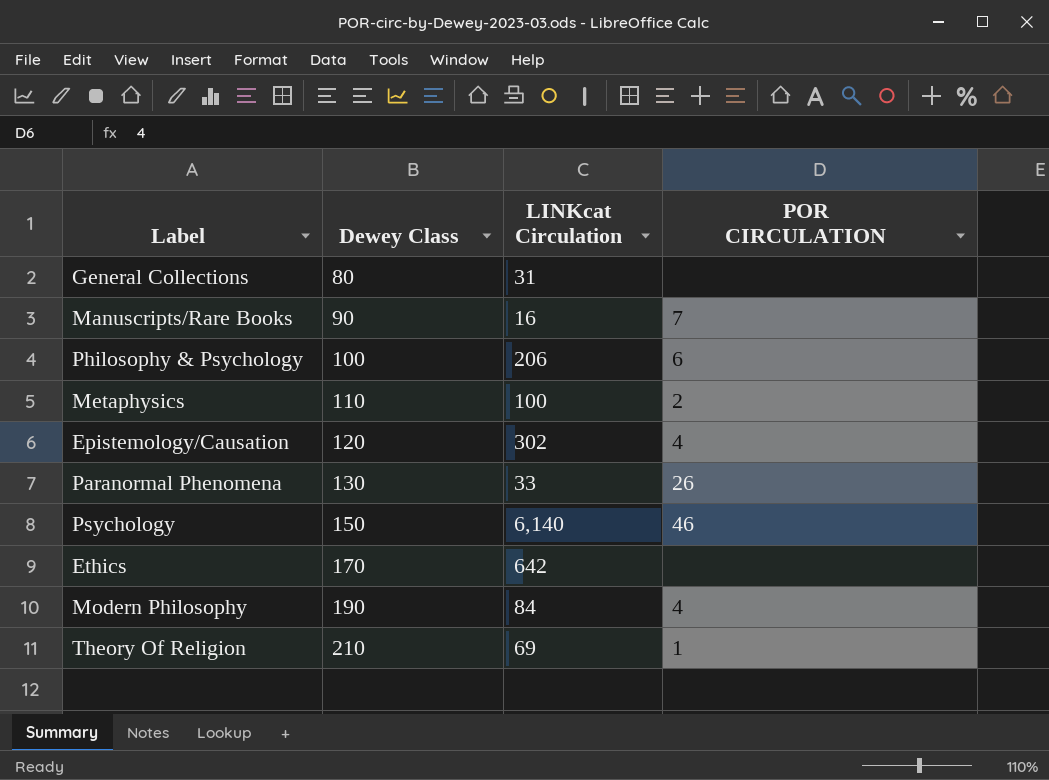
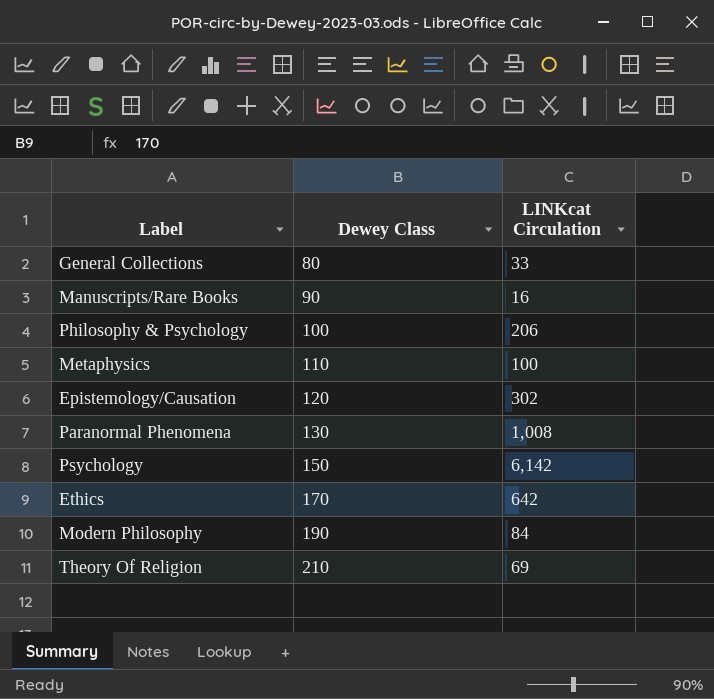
column POR CIRCULATION | position: 4 -> none
General Collections | LINKcat Circulation: 31 -> 33
Paranormal Phenomena | LINKcat Circulation: 33 -> 1,008
Psychology | LINKcat Circulation: 6,140 -> 6,142

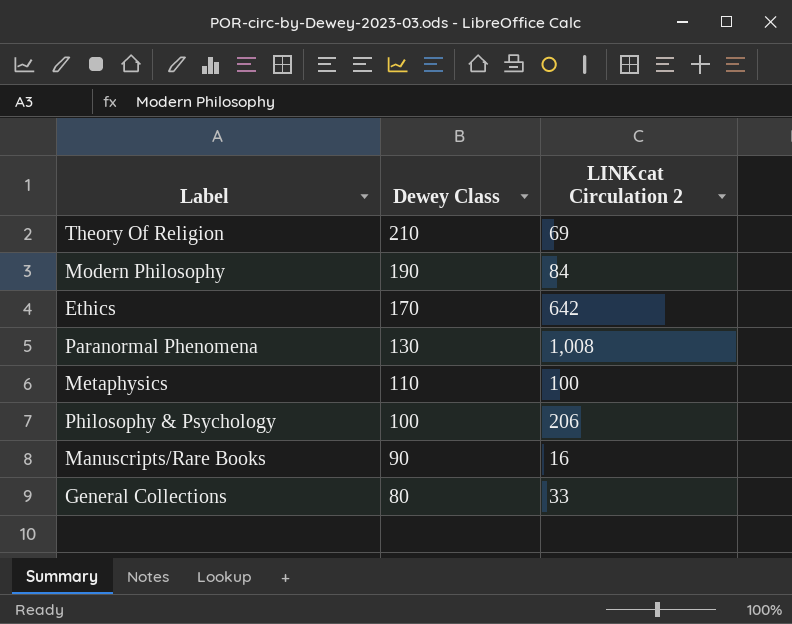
row order: Dewey Class ascending -> Dewey Class descending
column name: LINKcat Circulation -> LINKcat Circulation 2
row Epistemology/Causation: 120 | 302 -> none
row Psychology: 150 | 6,142 -> none

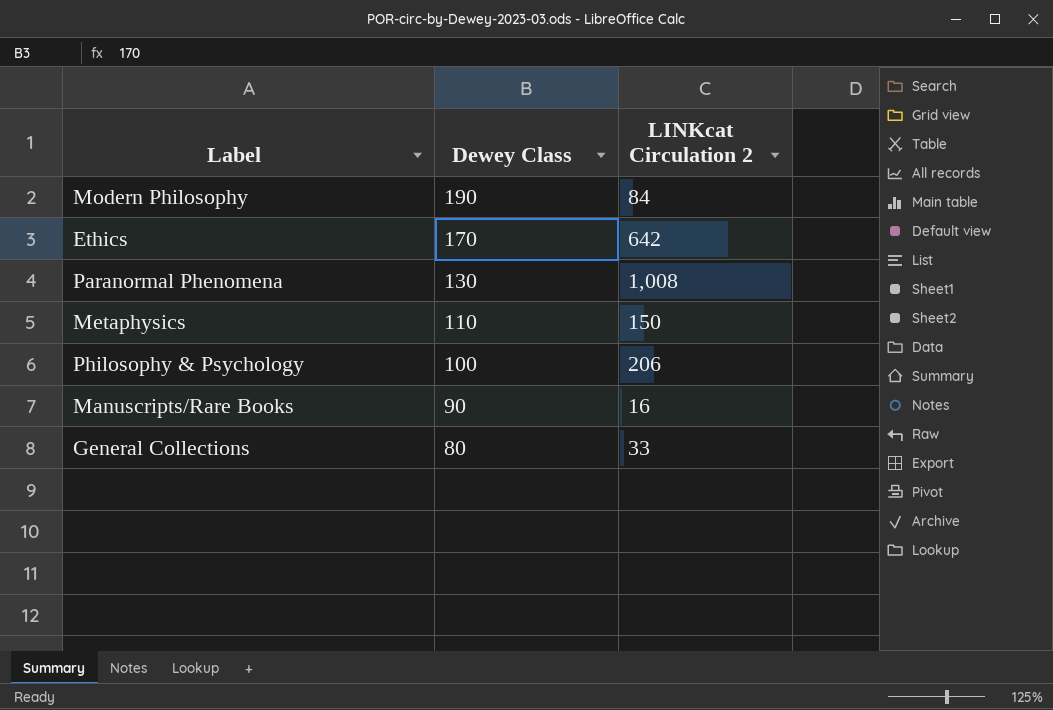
row Theory Of Religion: 210 | 69 -> none
Metaphysics | LINKcat Circulation 2: 100 -> 150

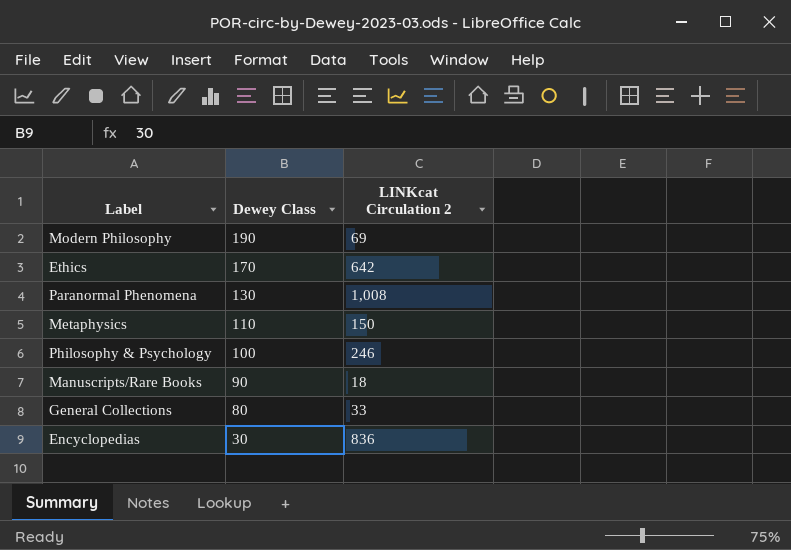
Modern Philosophy | LINKcat Circulation 2: 84 -> 69
Philosophy & Psychology | LINKcat Circulation 2: 206 -> 246
Manuscripts/Rare Books | LINKcat Circulation 2: 16 -> 18
row Encyclopedias: none -> 30 | 836

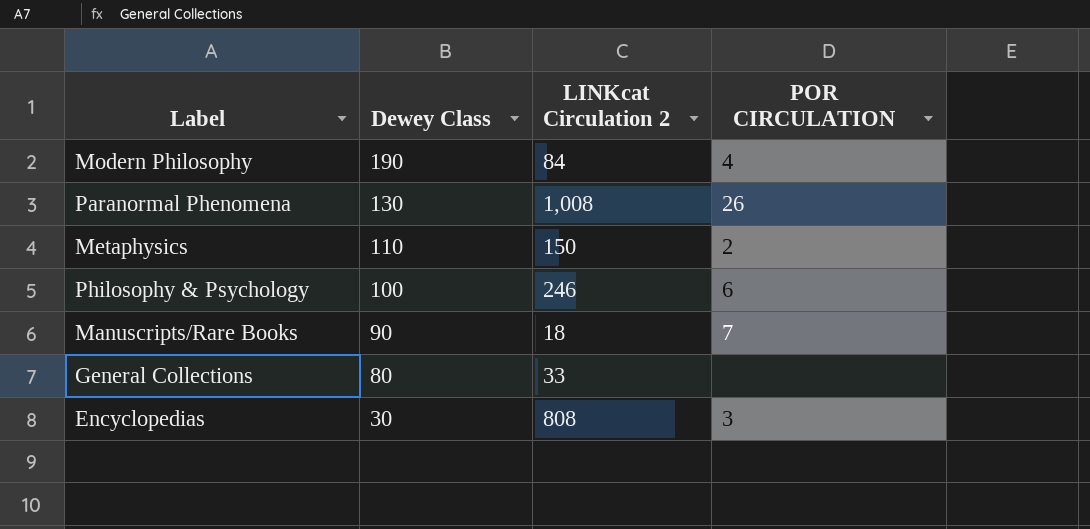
column POR CIRCULATION | position: none -> 4
row Ethics: 170 | 642 -> none
Modern Philosophy | LINKcat Circulation 2: 69 -> 84
Encyclopedias | LINKcat Circulation 2: 836 -> 808

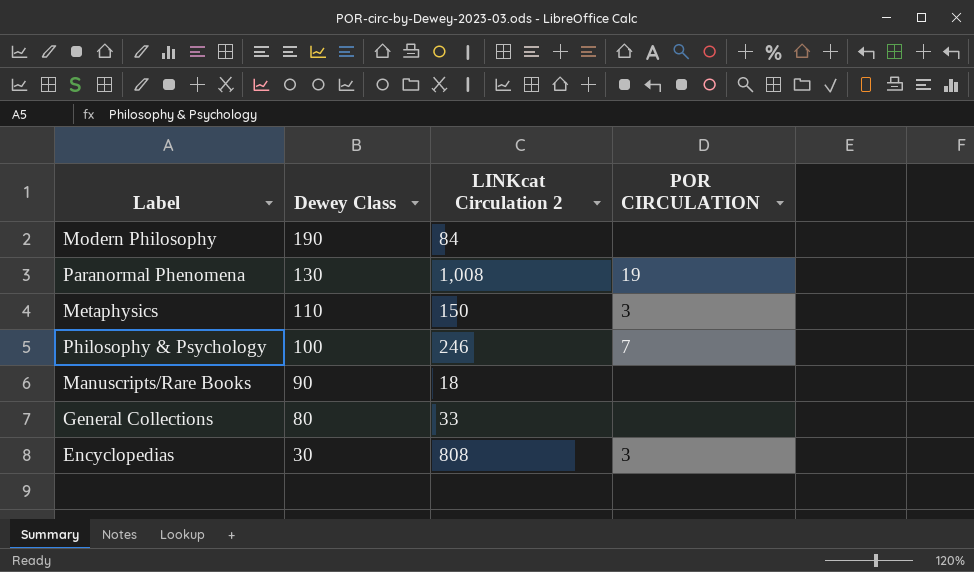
Modern Philosophy | POR CIRCULATION: 4 -> none
Paranormal Phenomena | POR CIRCULATION: 26 -> 19
Metaphysics | POR CIRCULATION: 2 -> 3
Philosophy & Psychology | POR CIRCULATION: 6 -> 7
Manuscripts/Rare Books | POR CIRCULATION: 7 -> none

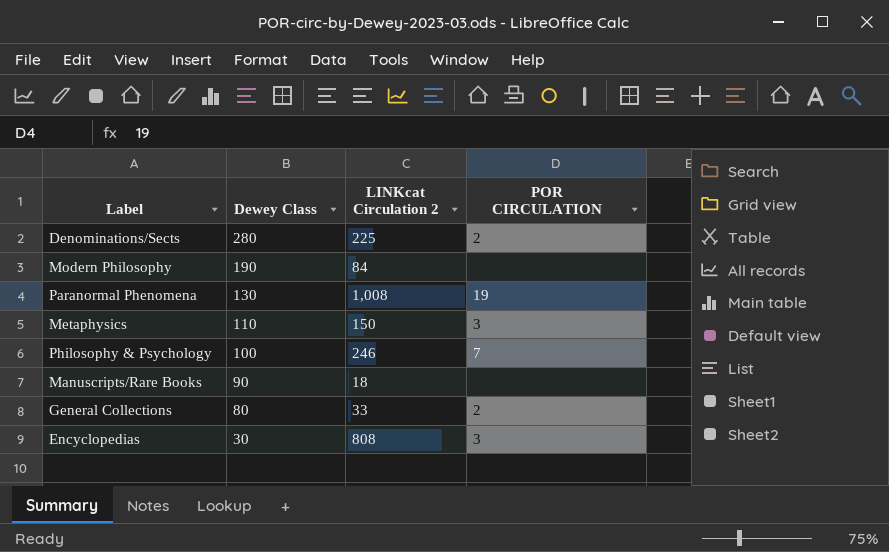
row Denominations/Sects: none -> 280 | 225 | 2
General Collections | POR CIRCULATION: none -> 2

